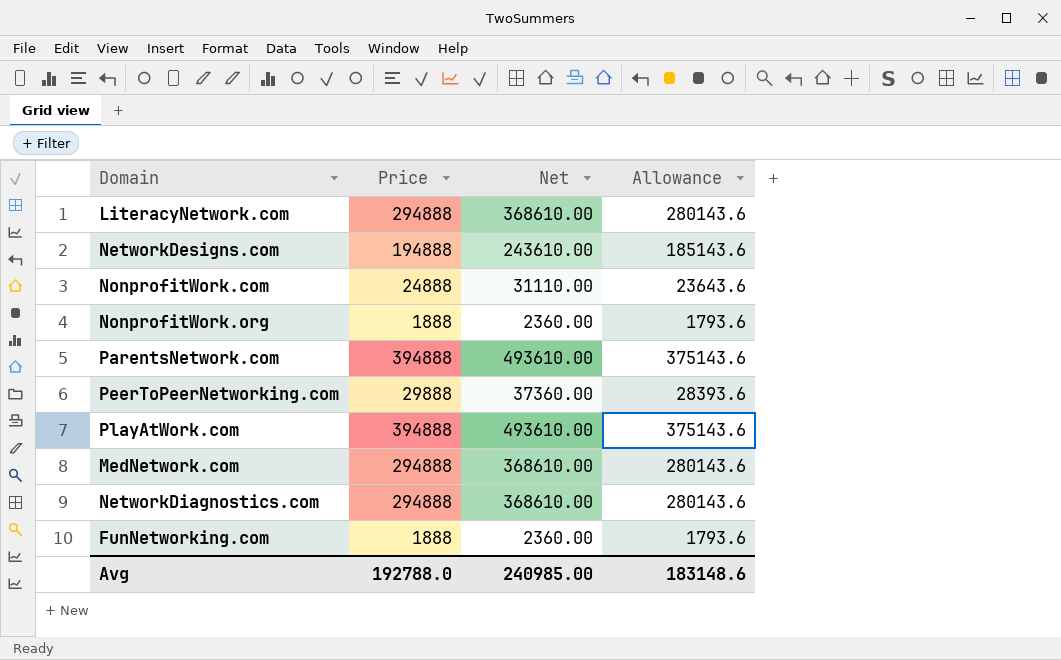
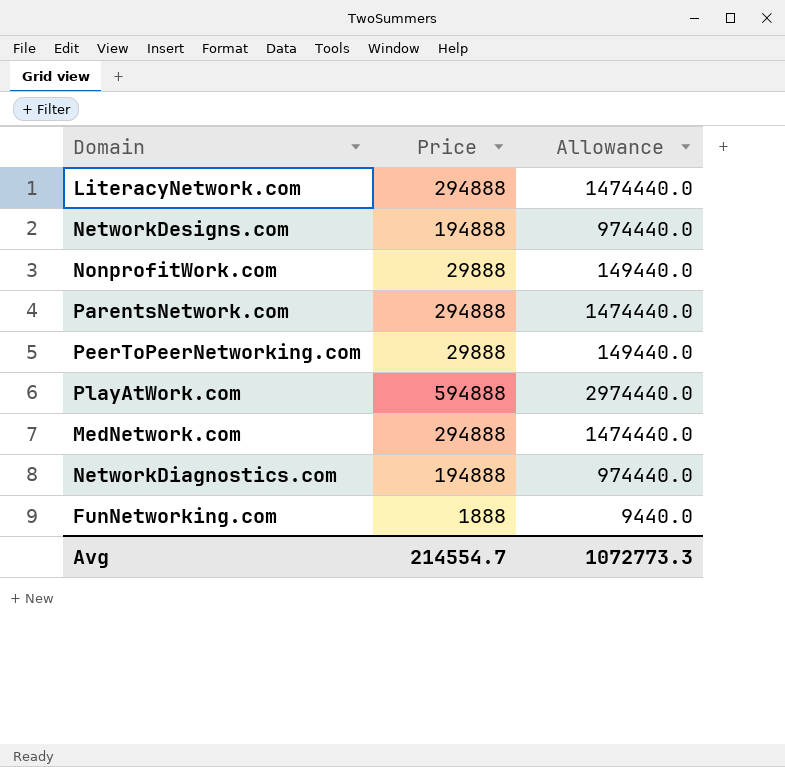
column Net | formula: [Price] * 1.25 -> none
column Allowance | formula: [Price] * 0.95 -> [Price] * 5
row NonprofitWork.org: 1888 | 2360.00 | 1793.6 -> none
NonprofitWork.com | Price: 24888 -> 29888
ParentsNetwork.com | Price: 394888 -> 294888
PlayAtWork.com | Price: 394888 -> 594888
NetworkDiagnostics.com | Price: 294888 -> 194888
Avg | Price: 192788.0 -> 214554.7
Avg | Allowance: 183148.6 -> 1072773.3

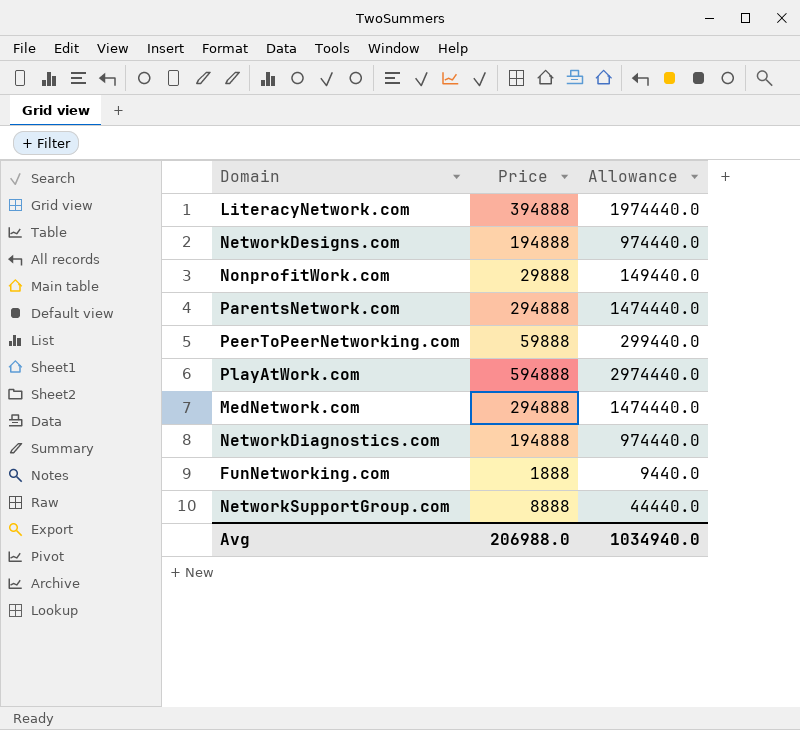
LiteracyNetwork.com | Price: 294888 -> 394888
LiteracyNetwork.com | Allowance: 1474440.0 -> 1974440.0
PeerToPeerNetworking.com | Price: 29888 -> 59888
PeerToPeerNetworking.com | Allowance: 149440.0 -> 299440.0
row NetworkSupportGroup.com: none -> 8888 | 44440.0
Avg | Price: 214554.7 -> 206988.0
Avg | Allowance: 1072773.3 -> 1034940.0

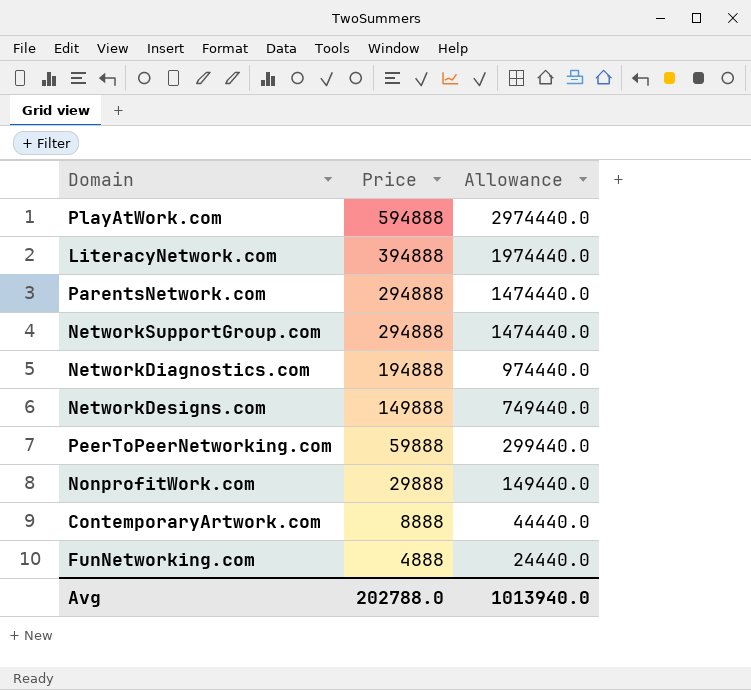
row order: none -> Price descending
row MedNetwork.com: 294888 | 1474440.0 -> none
NetworkSupportGroup.com | Price: 8888 -> 294888
NetworkSupportGroup.com | Allowance: 44440.0 -> 1474440.0
NetworkDesigns.com | Price: 194888 -> 149888
NetworkDesigns.com | Allowance: 974440.0 -> 749440.0
row ContemporaryArtwork.com: none -> 8888 | 44440.0
FunNetworking.com | Price: 1888 -> 4888
FunNetworking.com | Allowance: 9440.0 -> 24440.0
Avg | Price: 206988.0 -> 202788.0
Avg | Allowance: 1034940.0 -> 1013940.0

